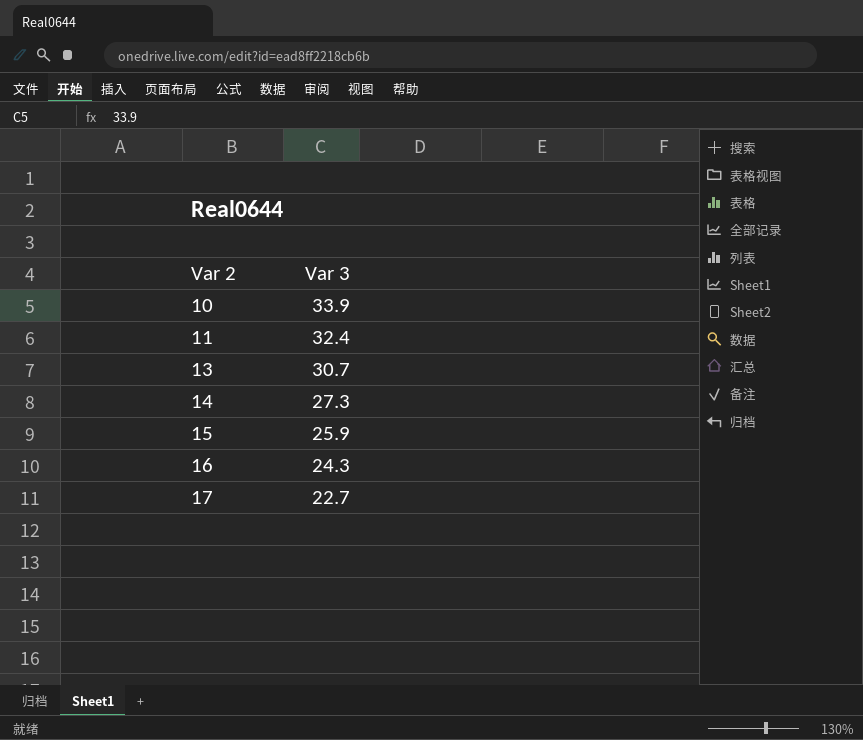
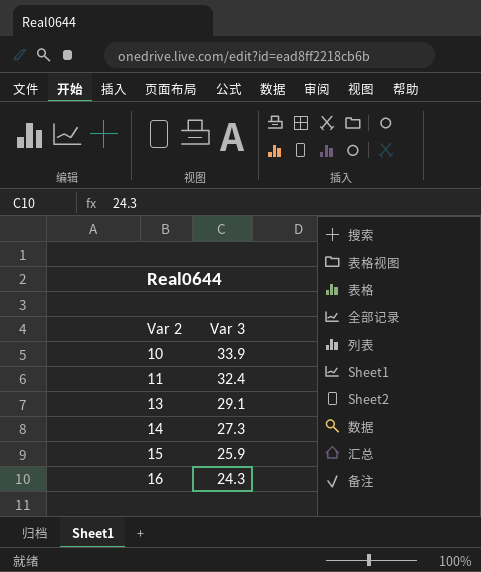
row 17: 22.7 -> none
13 | Var 3: 30.7 -> 29.1

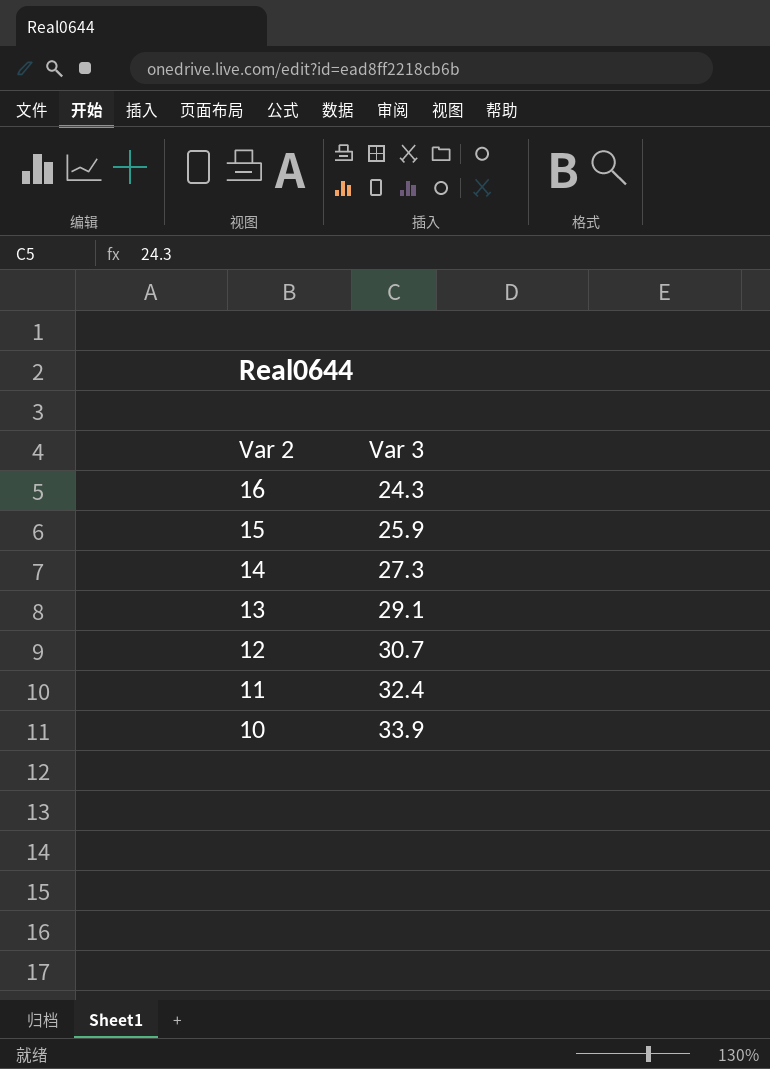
row order: Var 2 ascending -> Var 2 descending
row 12: none -> 30.7

